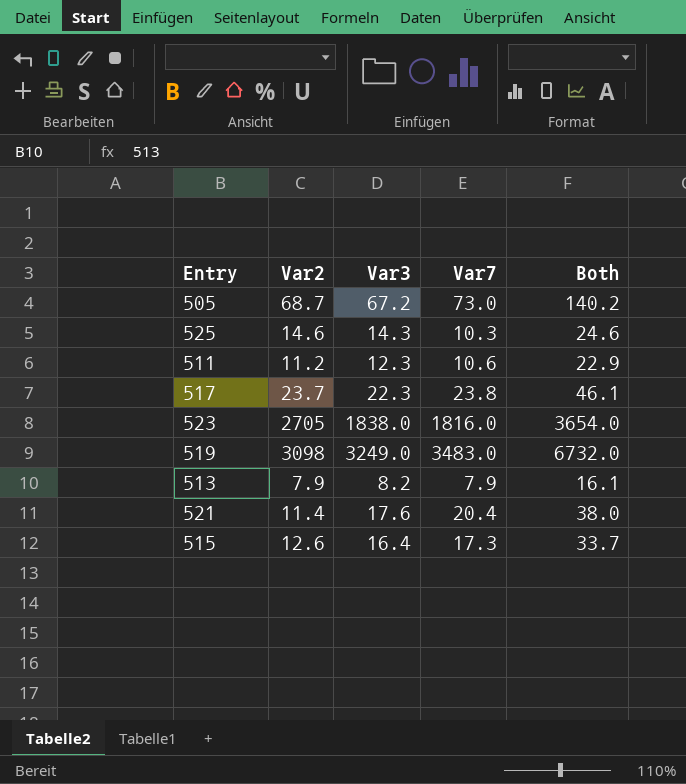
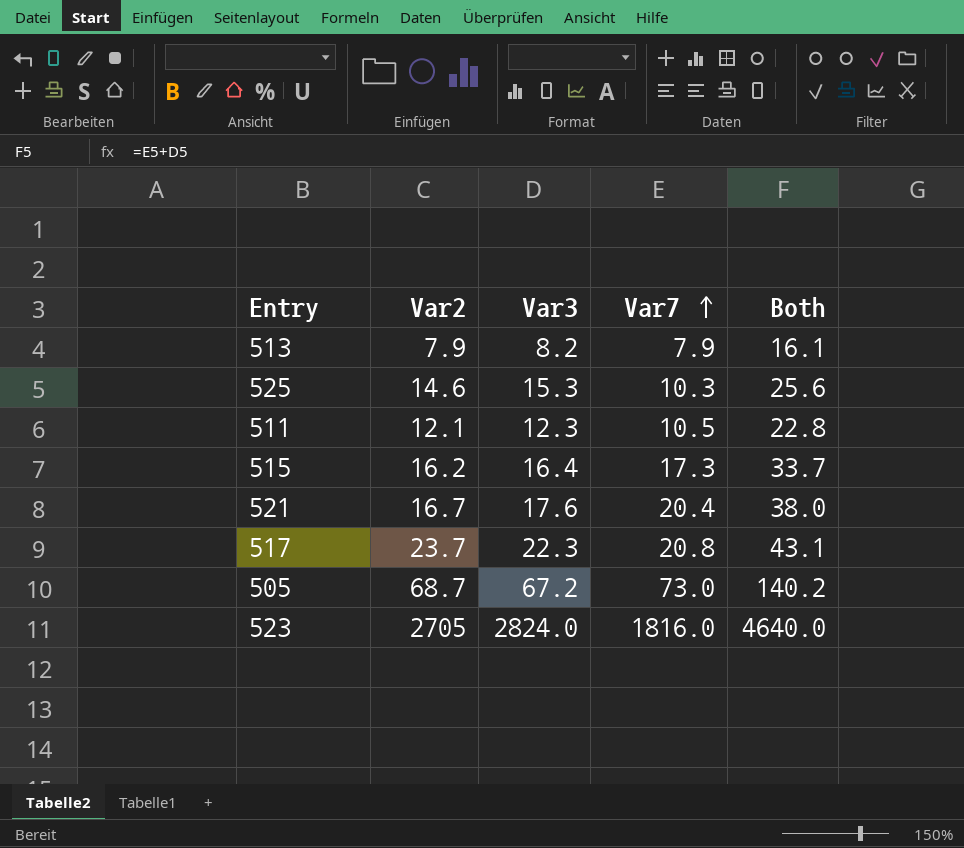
row order: none -> Var7 ascending
row 519: 3098 | 3249.0 | 3483.0 | 6732.0 -> none
525 | Var3: 14.3 -> 15.3
525 | Both: 24.6 -> 25.6
511 | Var2: 11.2 -> 12.1
511 | Var7: 10.6 -> 10.5
511 | Both: 22.9 -> 22.8
515 | Var2: 12.6 -> 16.2
521 | Var2: 11.4 -> 16.7
517 | Var7: 23.8 -> 20.8
517 | Both: 46.1 -> 43.1
523 | Var3: 1838.0 -> 2824.0
523 | Both: 3654.0 -> 4640.0

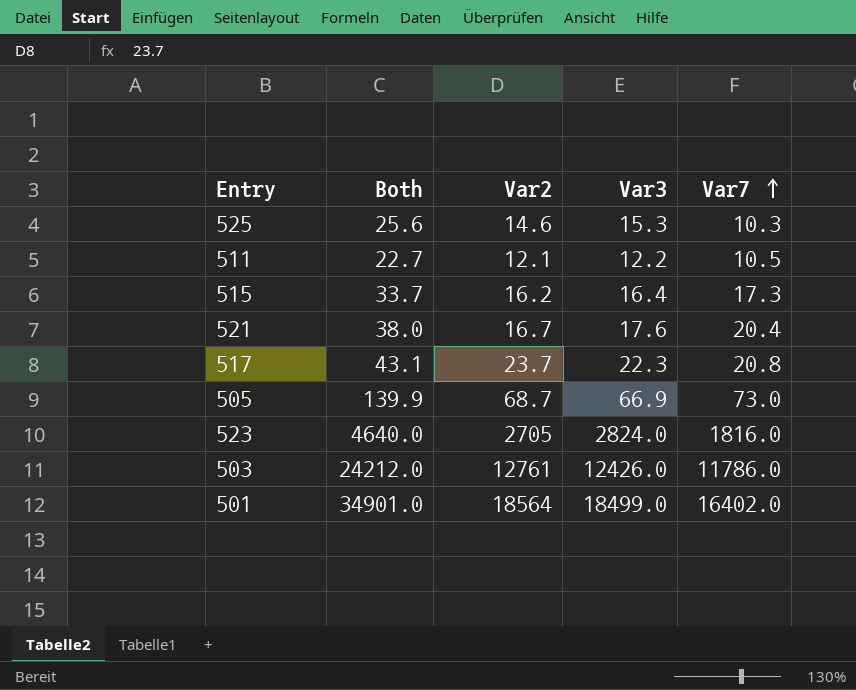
column Both | position: 5 -> 2
row 513: 7.9 | 8.2 | 7.9 | 16.1 -> none
511 | Both: 22.8 -> 22.7
511 | Var3: 12.3 -> 12.2
505 | Both: 140.2 -> 139.9
505 | Var3: 67.2 -> 66.9
row 503: none -> 24212.0 | 12761 | 12426.0 | 11786.0
row 501: none -> 34901.0 | 18564 | 18499.0 | 16402.0

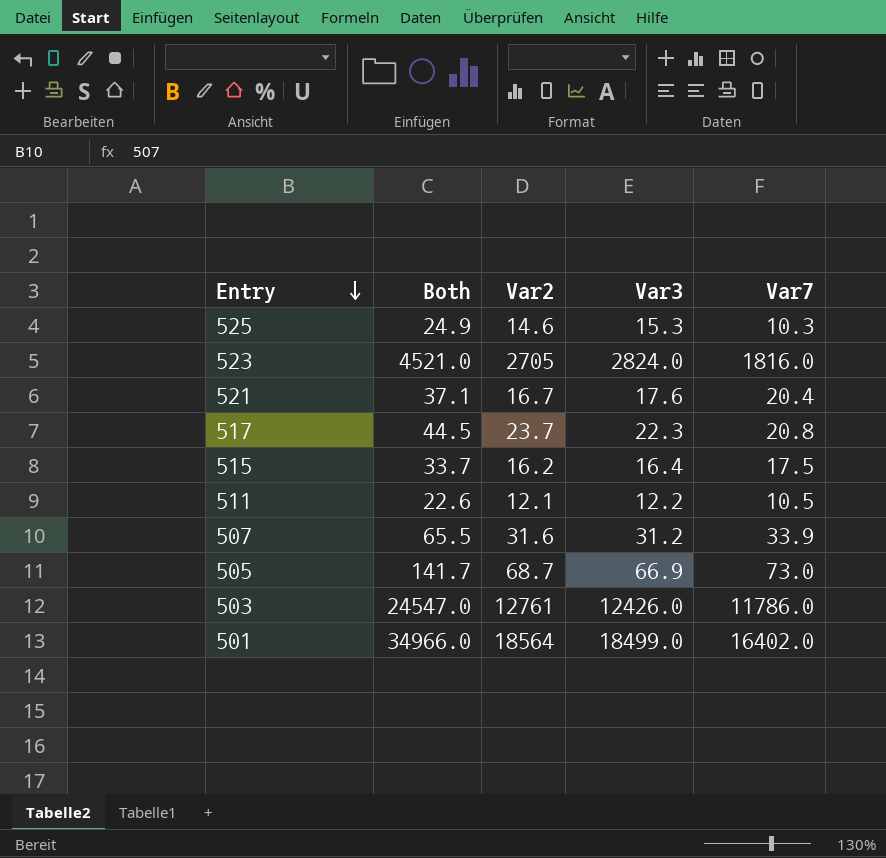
row order: Var7 ascending -> Entry descending
column Both | formula: [Var3] + [Var7] -> [Var2] + [Var7]
515 | Var7: 17.3 -> 17.5
row 507: none -> 65.5 | 31.6 | 31.2 | 33.9

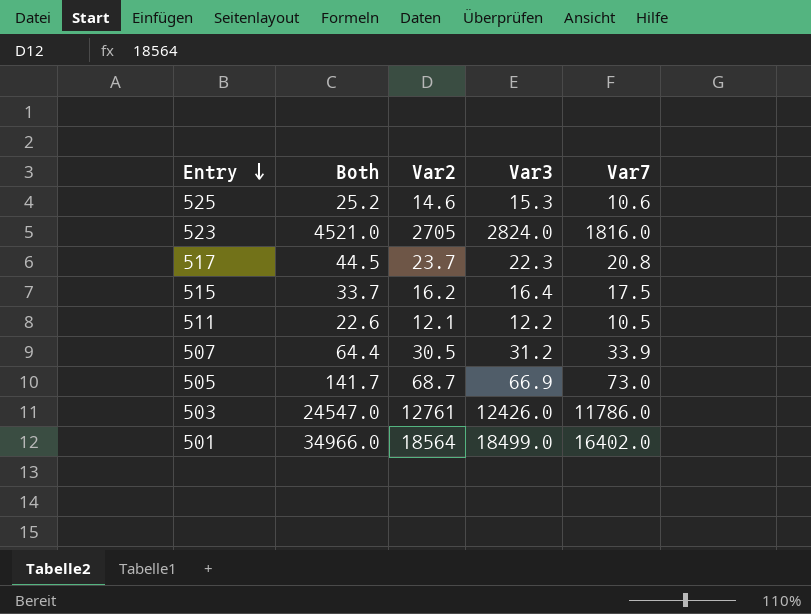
row 521: 37.1 | 16.7 | 17.6 | 20.4 -> none
525 | Both: 24.9 -> 25.2
525 | Var7: 10.3 -> 10.6
507 | Both: 65.5 -> 64.4
507 | Var2: 31.6 -> 30.5

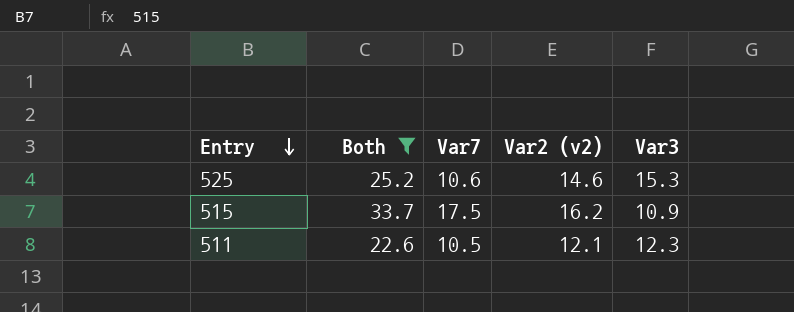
filter: none -> Both <= 33.7
column Var7 | position: 5 -> 3
column name: Var2 -> Var2 (v2)
515 | Var3: 16.4 -> 10.9
511 | Var3: 12.2 -> 12.3

